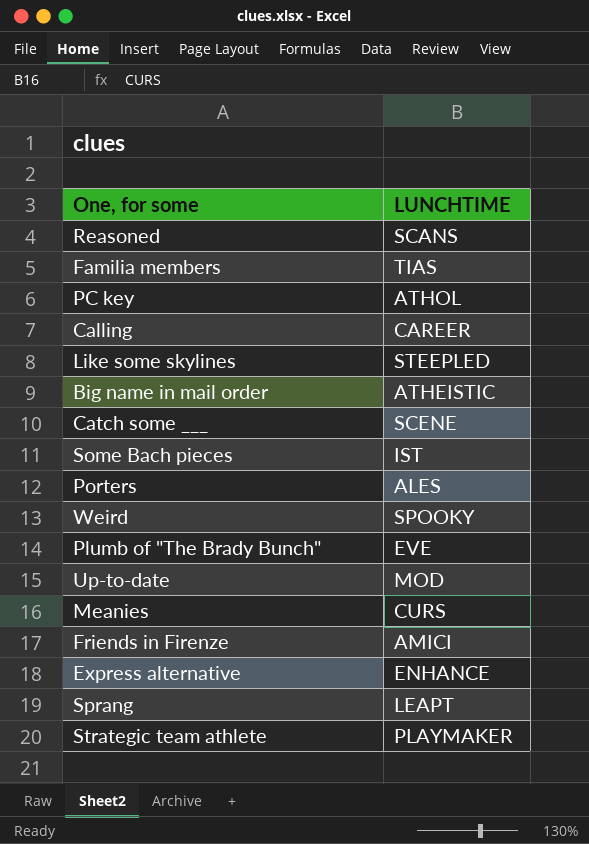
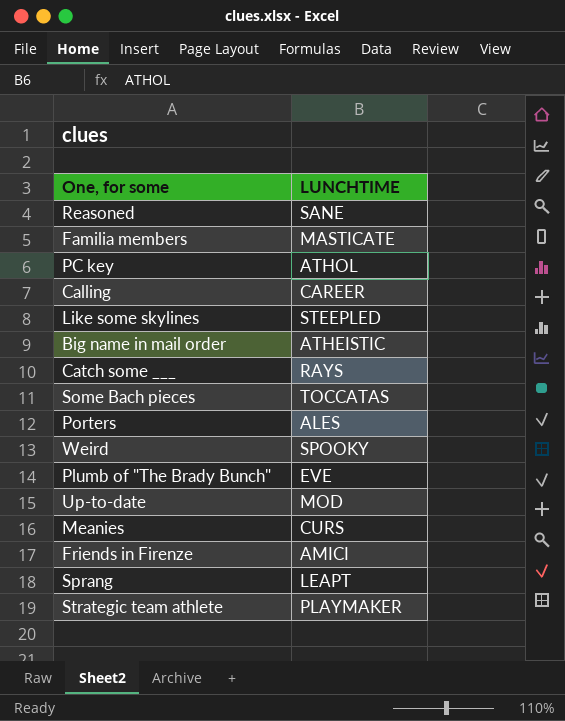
row Express alternative: ENHANCE -> none
Reasoned | LUNCHTIME: SCANS -> SANE
Familia members | LUNCHTIME: TIAS -> MASTICATE
Catch some ___ | LUNCHTIME: SCENE -> RAYS
Some Bach pieces | LUNCHTIME: IST -> TOCCATAS

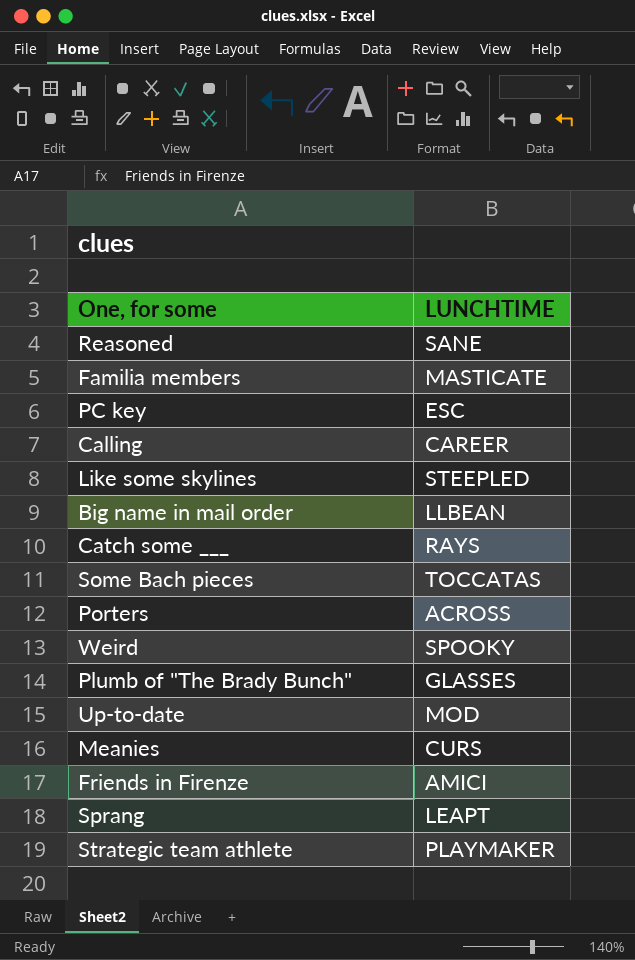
PC key | LUNCHTIME: ATHOL -> ESC
Big name in mail order | LUNCHTIME: ATHEISTIC -> LLBEAN
Porters | LUNCHTIME: ALES -> ACROSS
Plumb of "The Brady Bunch" | LUNCHTIME: EVE -> GLASSES

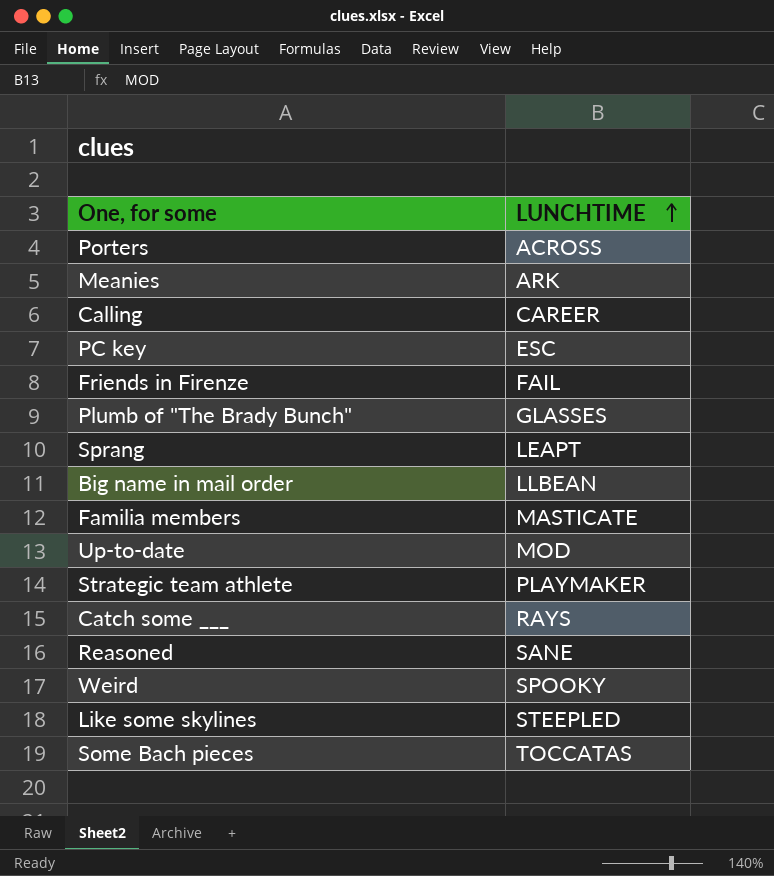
row order: none -> LUNCHTIME ascending
Meanies | LUNCHTIME: CURS -> ARK
Friends in Firenze | LUNCHTIME: AMICI -> FAIL

